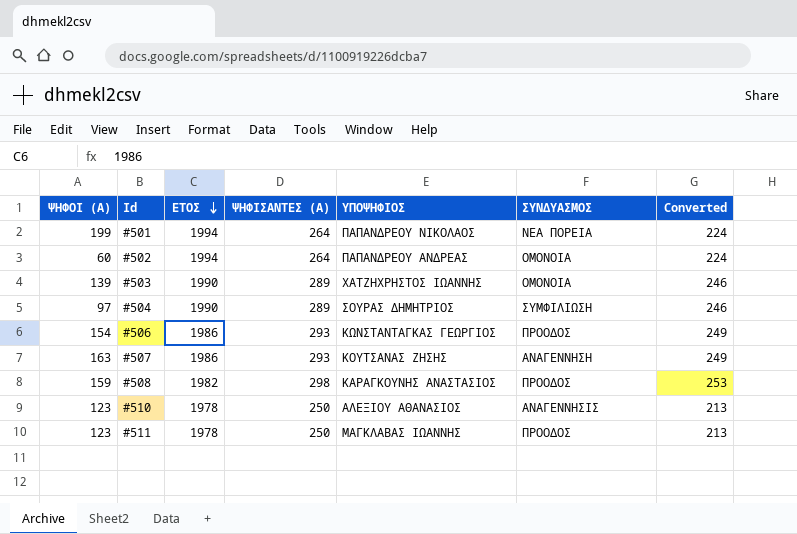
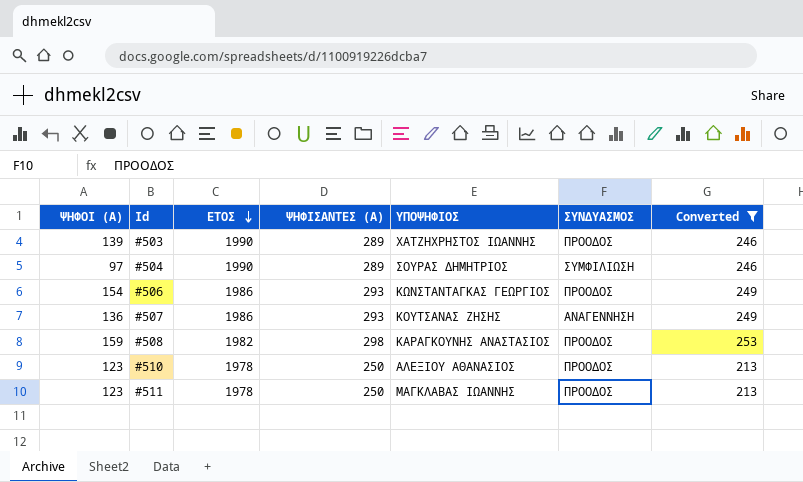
filter: none -> Converted != 224
#503 | ΣΥΝΔΥΑΣΜΟΣ: ΟΜΟΝΟΙΑ -> ΠΡΟΟΔΟΣ
#507 | ΨΗΦΟΙ (Α): 163 -> 136
#510 | ΣΥΝΔΥΑΣΜΟΣ: ΑΝΑΓΕΝΝΗΣΙΣ -> ΠΡΟΟΔΟΣ

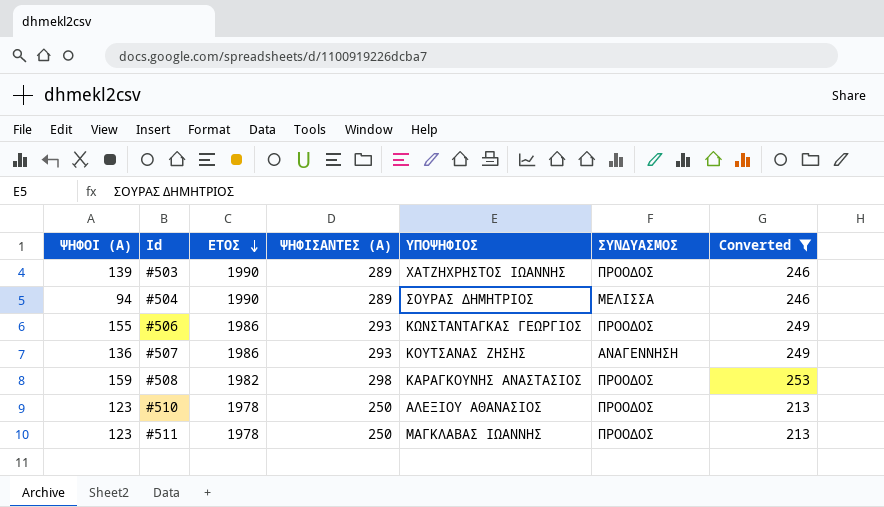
#504 | ΨΗΦΟΙ (Α): 97 -> 94
#504 | ΣΥΝΔΥΑΣΜΟΣ: ΣΥΜΦΙΛΙΩΣΗ -> ΜΕΛΙΣΣΑ
#506 | ΨΗΦΟΙ (Α): 154 -> 155

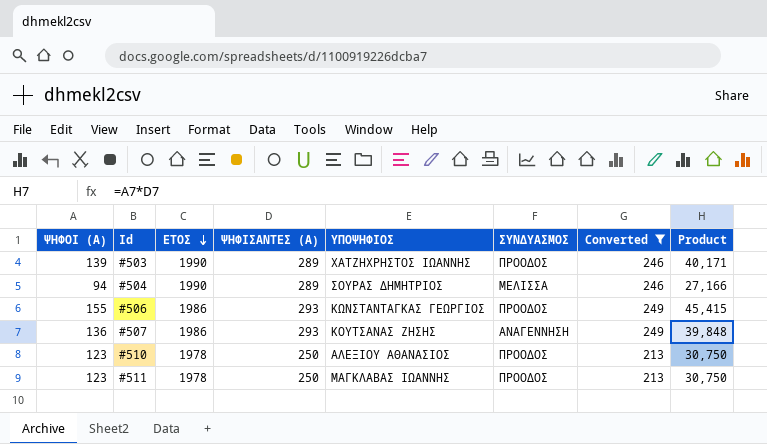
column Product | formula: none -> [ΨΗΦΟΙ (Α)] * [ΨΗΦΙΣΑΝΤΕΣ (Α)]
row #508: 159 | 1982 | 298 | ΚΑΡΑΓΚΟΥΝΗΣ ΑΝΑΣΤΑΣΙΟΣ | ΠΡΟΟΔΟΣ | 253 -> none

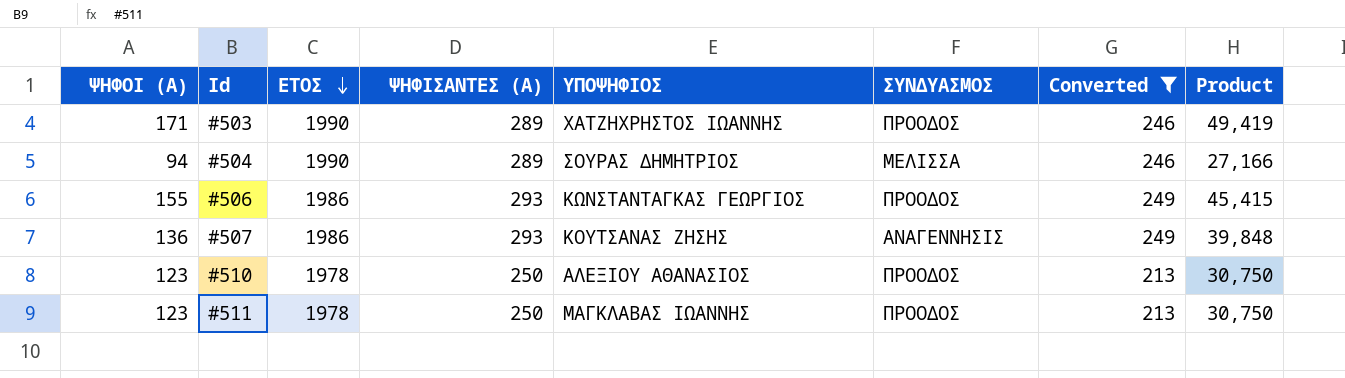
#503 | ΨΗΦΟΙ (Α): 139 -> 171
#503 | Product: 40,171 -> 49,419
#507 | ΣΥΝΔΥΑΣΜΟΣ: ΑΝΑΓΕΝΝΗΣΗ -> ΑΝΑΓΕΝΝΗΣΙΣ

